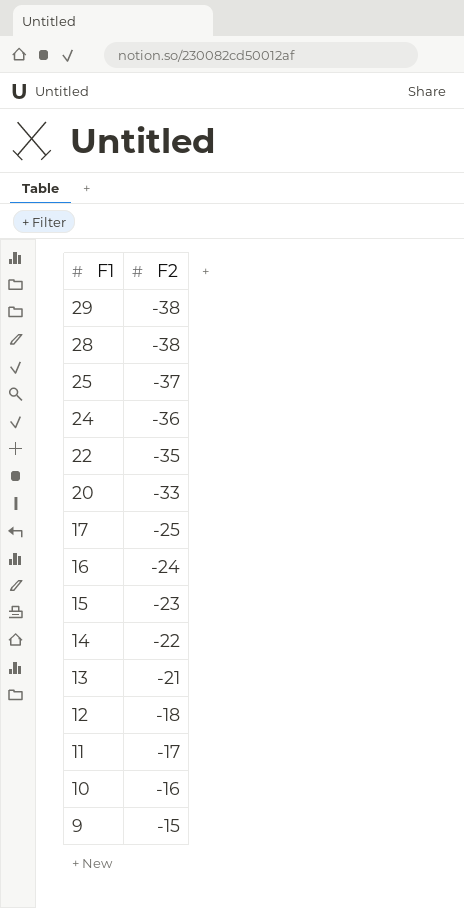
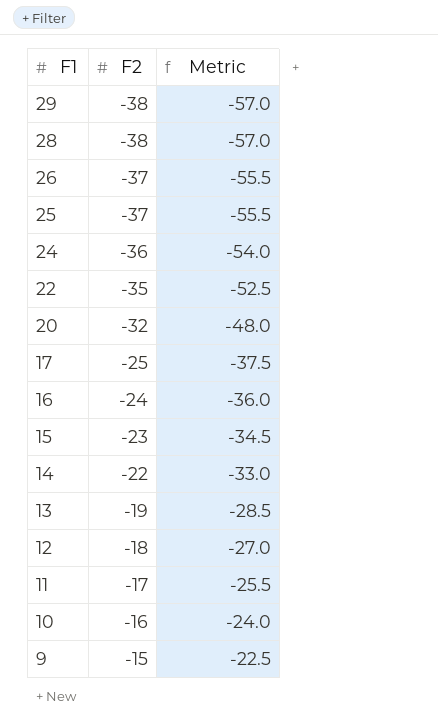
column Metric | formula: none -> [F2] * 1.5
row 26: none -> -37 | -55.5
20 | F2: -33 -> -32
13 | F2: -21 -> -19

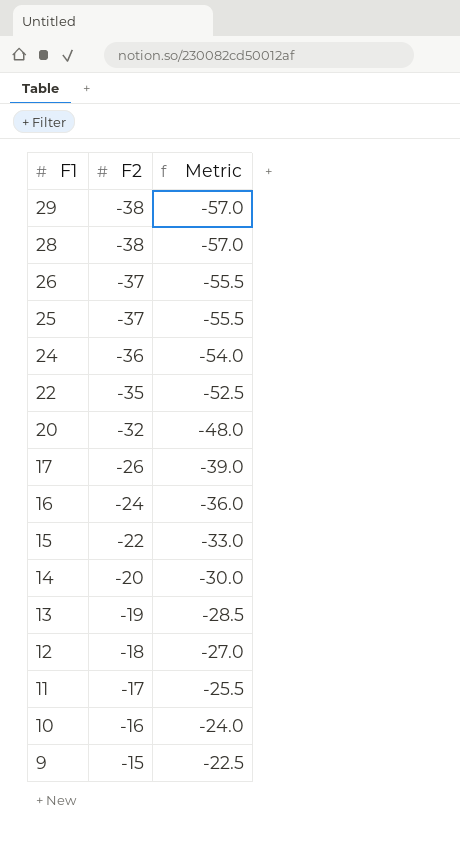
17 | F2: -25 -> -26
17 | Metric: -37.5 -> -39.0
15 | F2: -23 -> -22
15 | Metric: -34.5 -> -33.0
14 | F2: -22 -> -20
14 | Metric: -33.0 -> -30.0

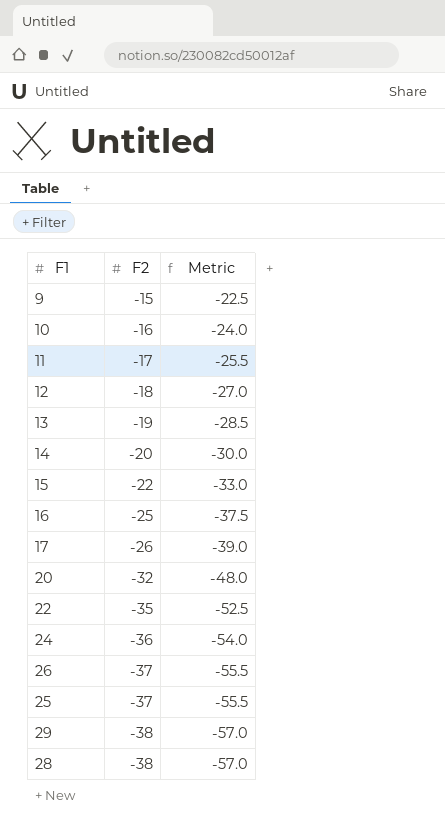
row order: F1 descending -> F2 descending
16 | F2: -24 -> -25
16 | Metric: -36.0 -> -37.5

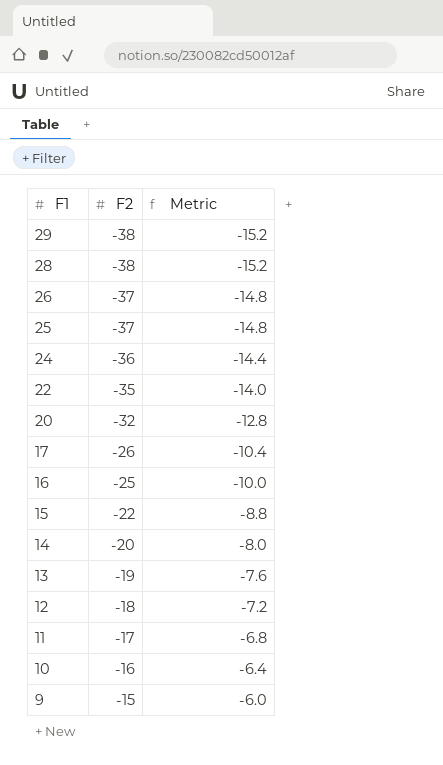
row order: F2 descending -> F1 descending
column Metric | formula: [F2] * 1.5 -> [F2] * 0.4

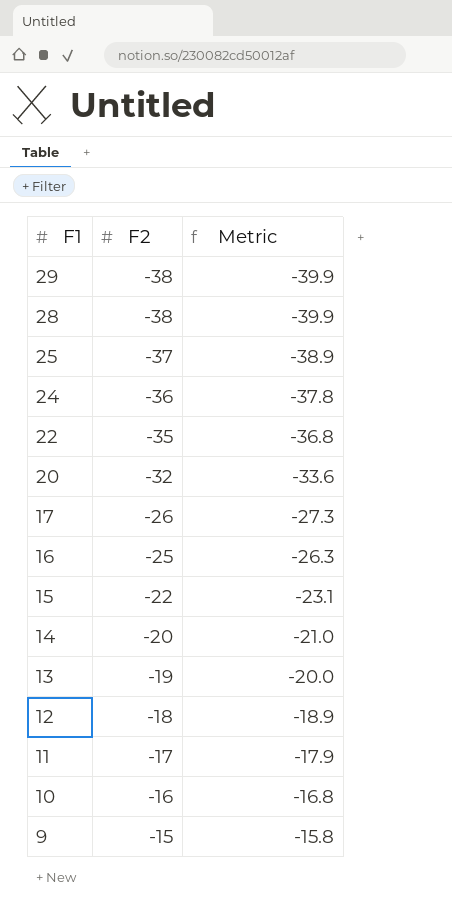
column Metric | formula: [F2] * 0.4 -> [F2] * 1.05
row 26: -37 | -14.8 -> none

